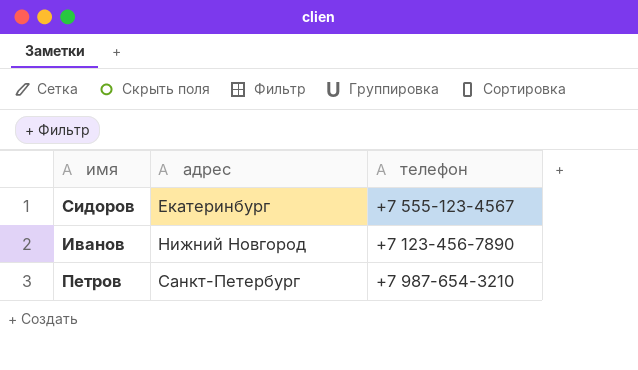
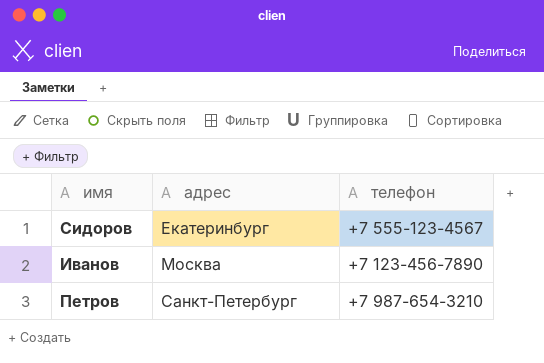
Иванов | адрес: Нижний Новгород -> Москва

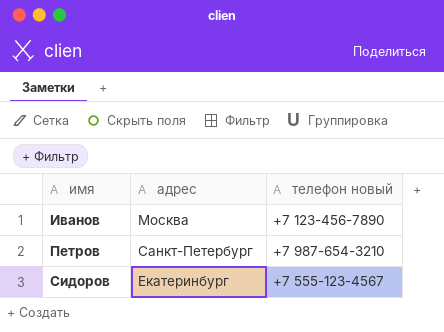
row order: адрес ascending -> имя ascending
column name: телефон -> телефон новый

